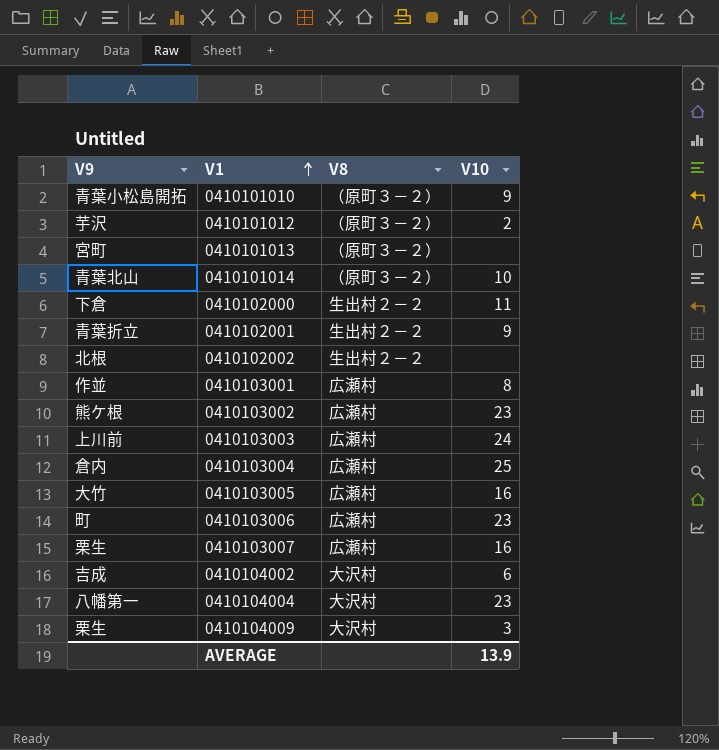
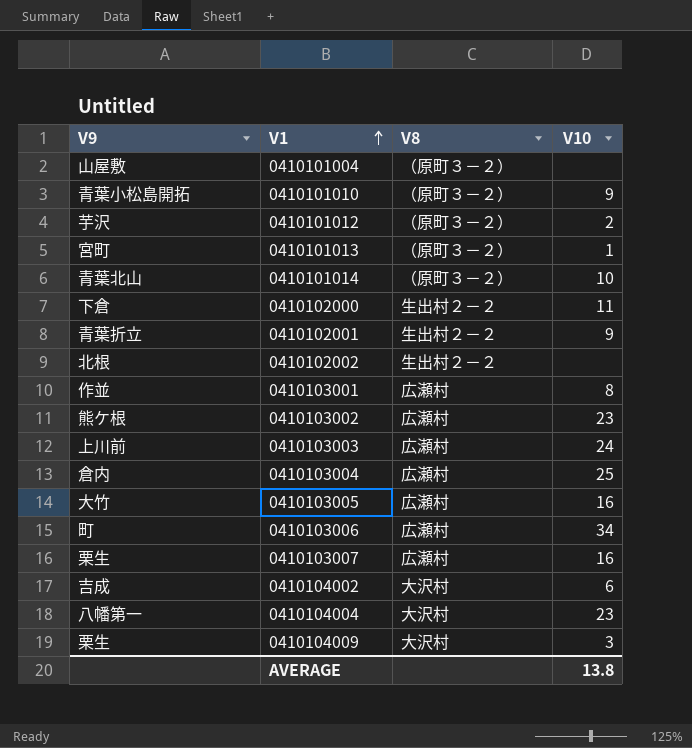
row 0410101004: none -> 山屋敷 | （原町３－２） | none
0410101013 | V10: none -> 1
0410103006 | V10: 23 -> 34
AVERAGE | V10: 13.9 -> 13.8

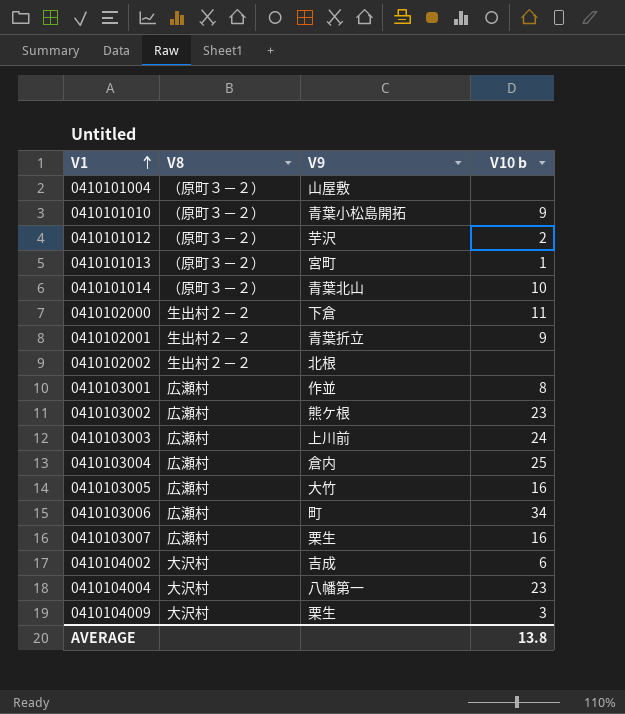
column V9 | position: 1 -> 3
column name: V10 -> V10 b

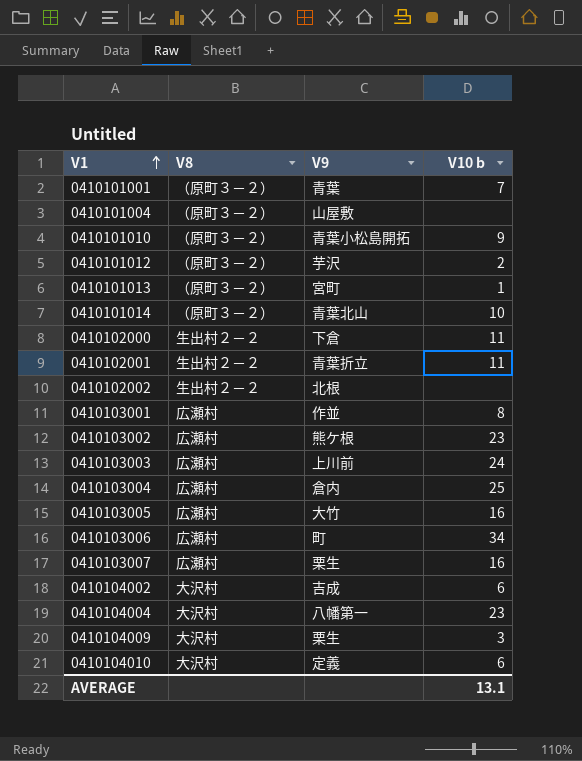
row 0410101001: none -> （原町３－２） | 青葉 | 7
0410102001 | V10 b: 9 -> 11
row 0410104010: none -> 大沢村 | 定義 | 6
AVERAGE | V10 b: 13.8 -> 13.1

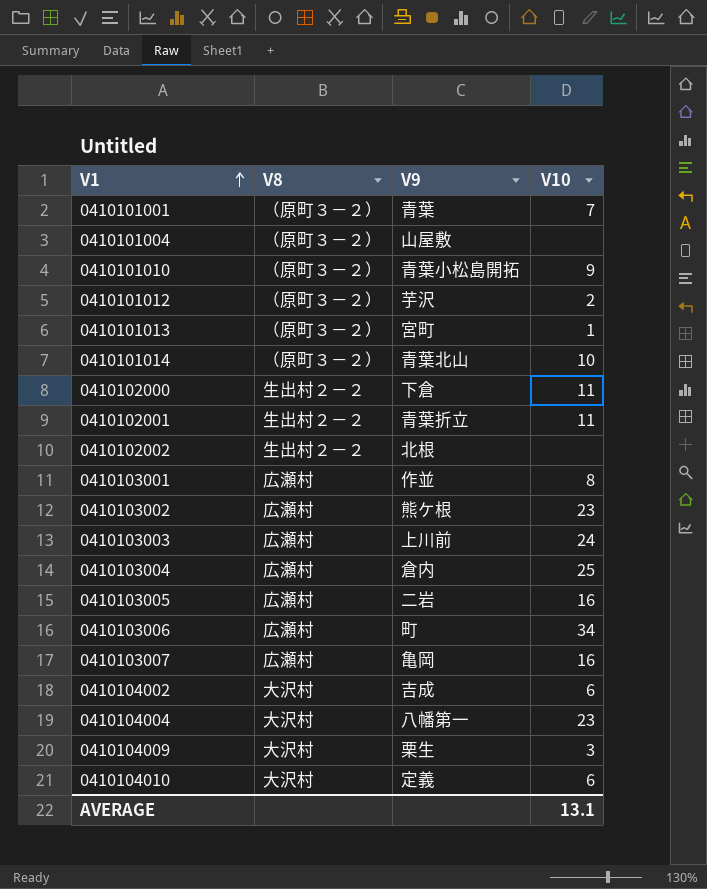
column name: V10 b -> V10
0410103005 | V9: 大竹 -> 二岩
0410103007 | V9: 栗生 -> 亀岡

